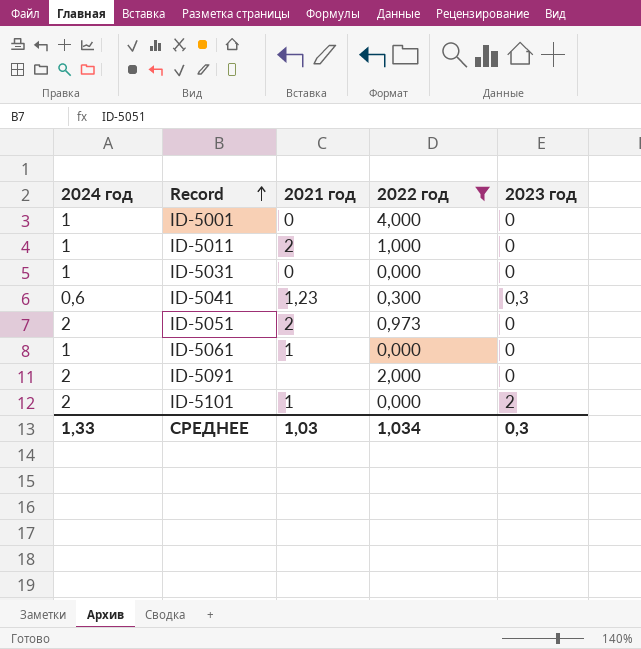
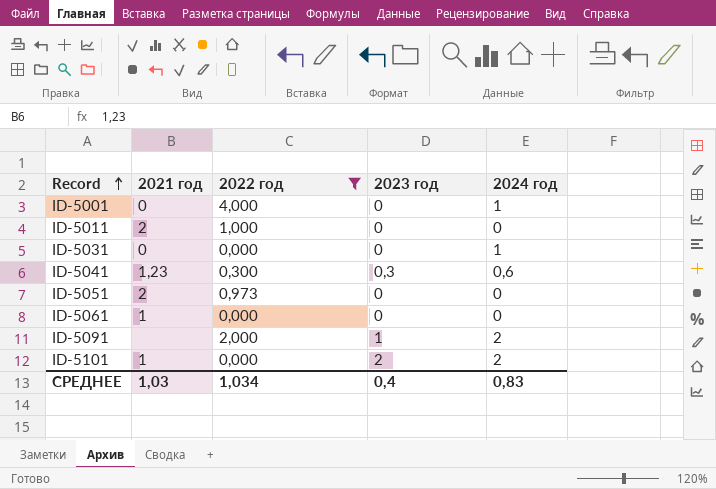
column 2024 год | position: 1 -> 5
ID-5011 | 2024 год: 1 -> 0
ID-5051 | 2024 год: 2 -> 0
ID-5061 | 2024 год: 1 -> 0
ID-5091 | 2023 год: 0 -> 1
СРЕДНЕЕ | 2023 год: 0,3 -> 0,4
СРЕДНЕЕ | 2024 год: 1,33 -> 0,83

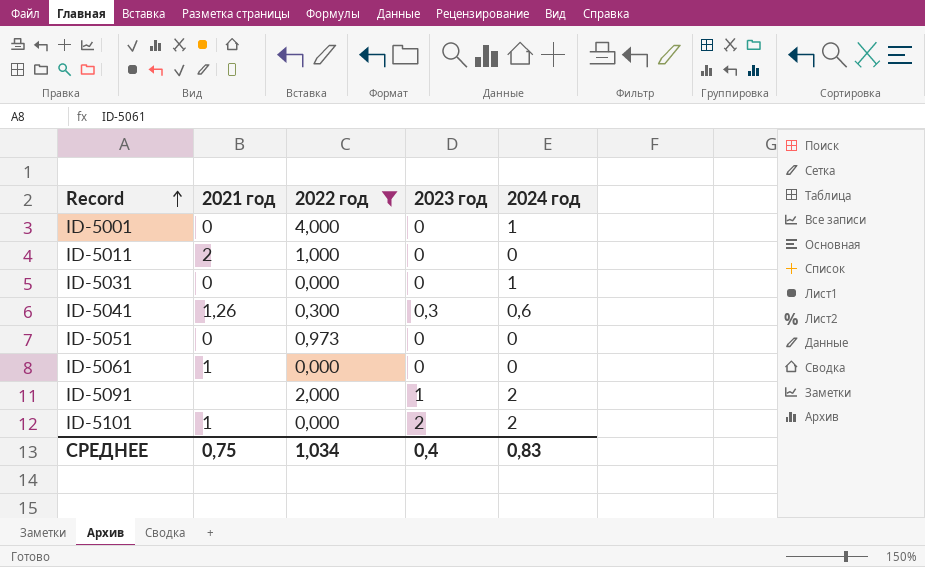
ID-5041 | 2021 год: 1,23 -> 1,26
ID-5051 | 2021 год: 2 -> 0
СРЕДНЕЕ | 2021 год: 1,03 -> 0,75

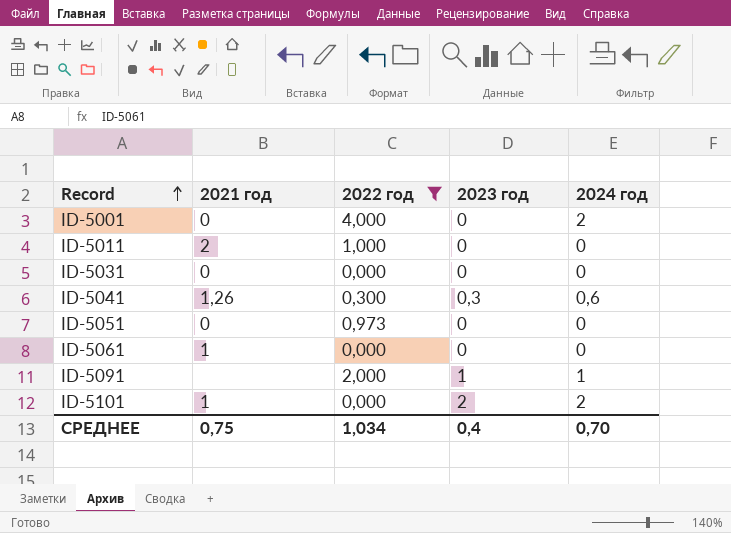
ID-5001 | 2024 год: 1 -> 2
ID-5031 | 2024 год: 1 -> 0
ID-5091 | 2024 год: 2 -> 1
СРЕДНЕЕ | 2024 год: 0,83 -> 0,70

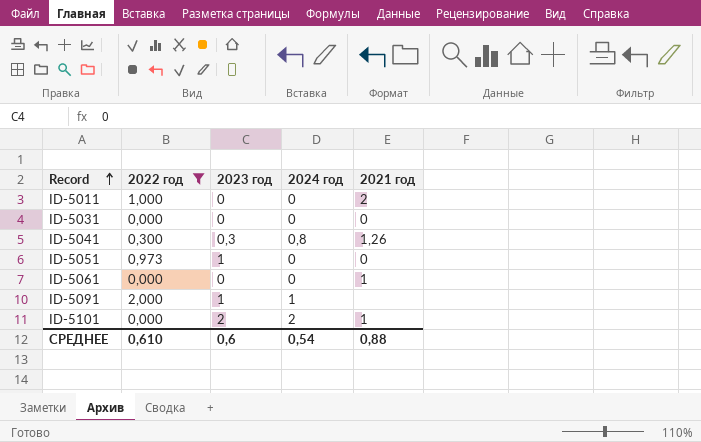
column 2021 год | position: 2 -> 5
row ID-5001: 0 | 4,000 | 0 | 2 -> none
ID-5041 | 2024 год: 0,6 -> 0,8
ID-5051 | 2023 год: 0 -> 1
СРЕДНЕЕ | 2022 год: 1,034 -> 0,610
СРЕДНЕЕ | 2023 год: 0,4 -> 0,6
СРЕДНЕЕ | 2024 год: 0,70 -> 0,54
СРЕДНЕЕ | 2021 год: 0,75 -> 0,88

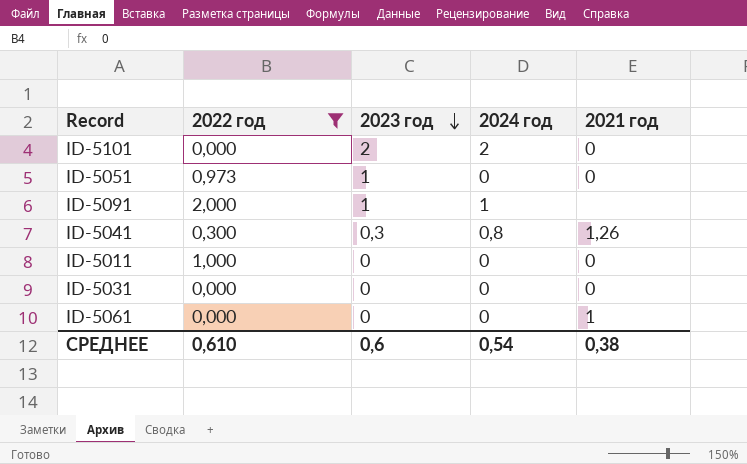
row order: Record ascending -> 2023 год descending
ID-5101 | 2021 год: 1 -> 0
ID-5011 | 2021 год: 2 -> 0
СРЕДНЕЕ | 2021 год: 0,88 -> 0,38

